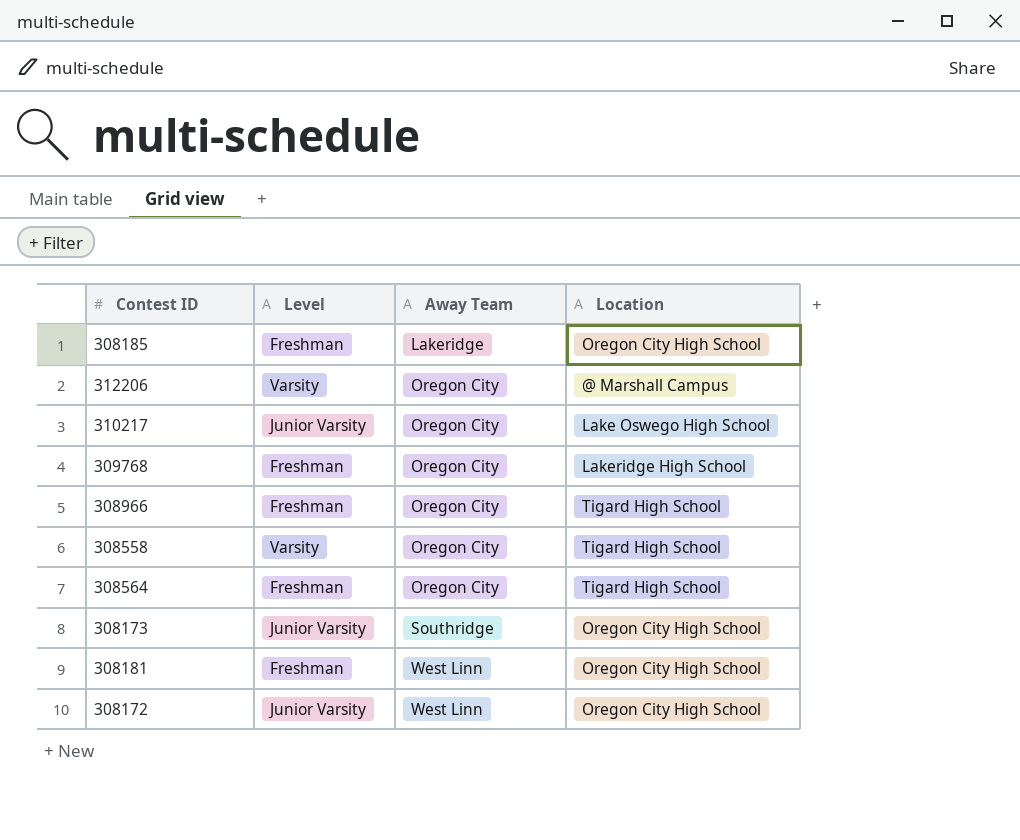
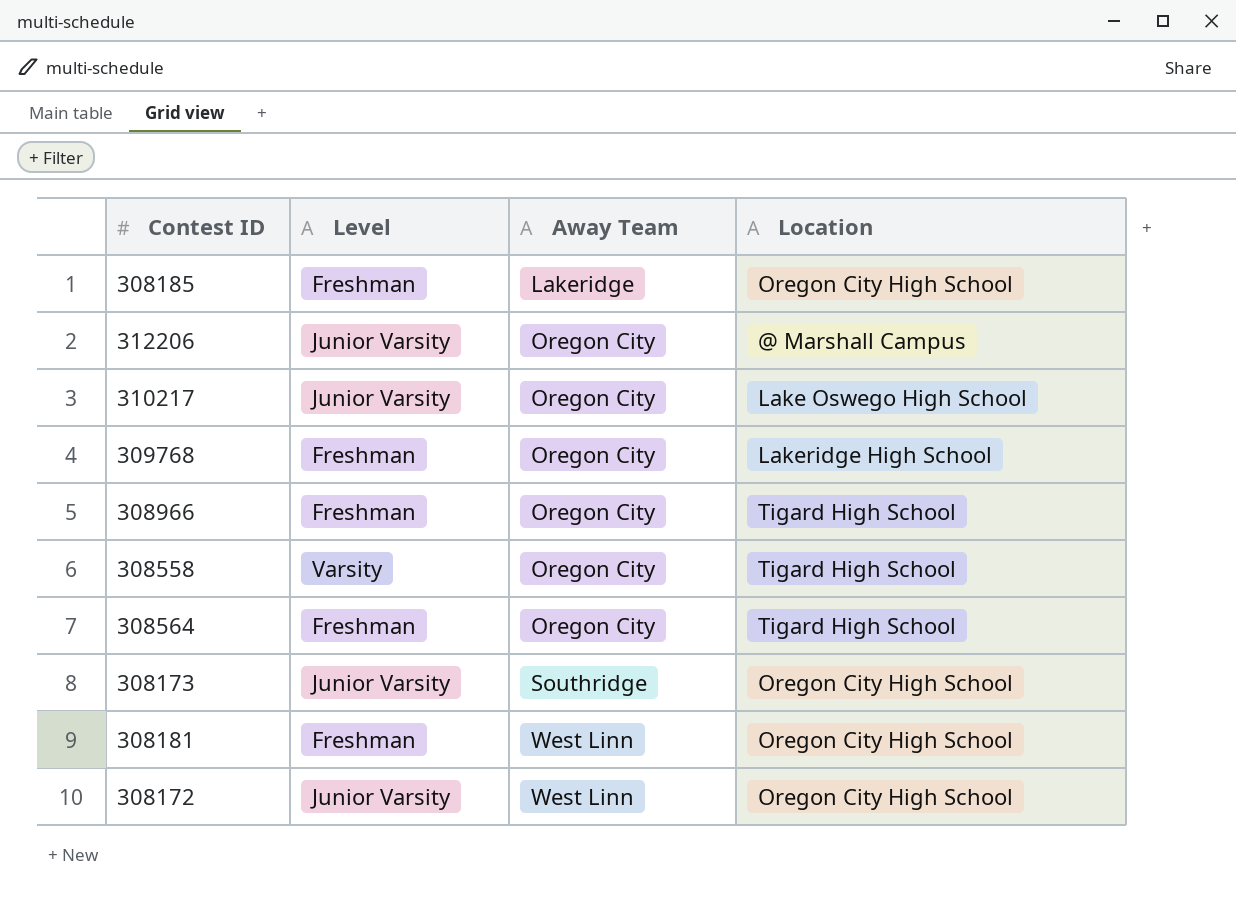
312206 | Level: Varsity -> Junior Varsity

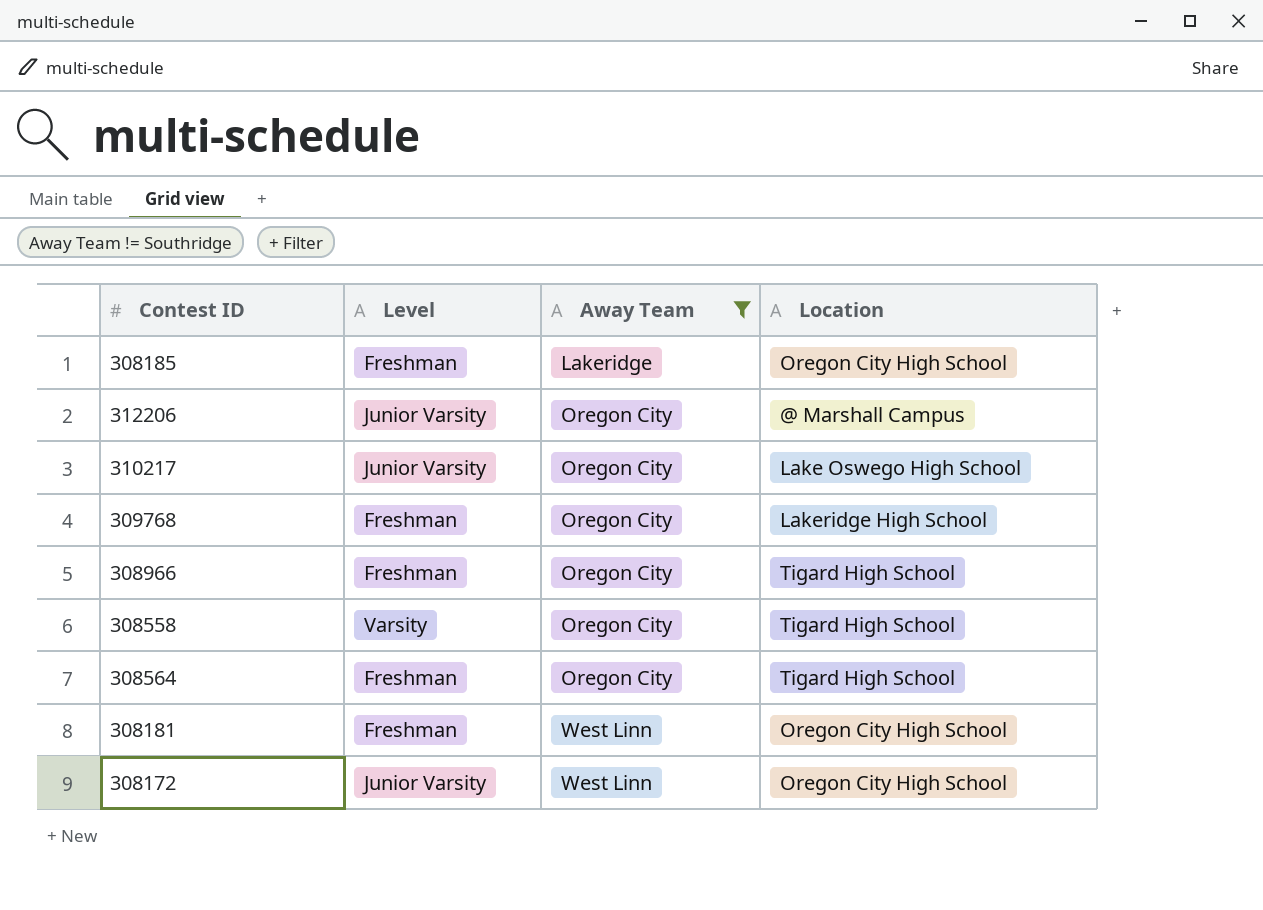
filter: none -> Away Team != Southridge

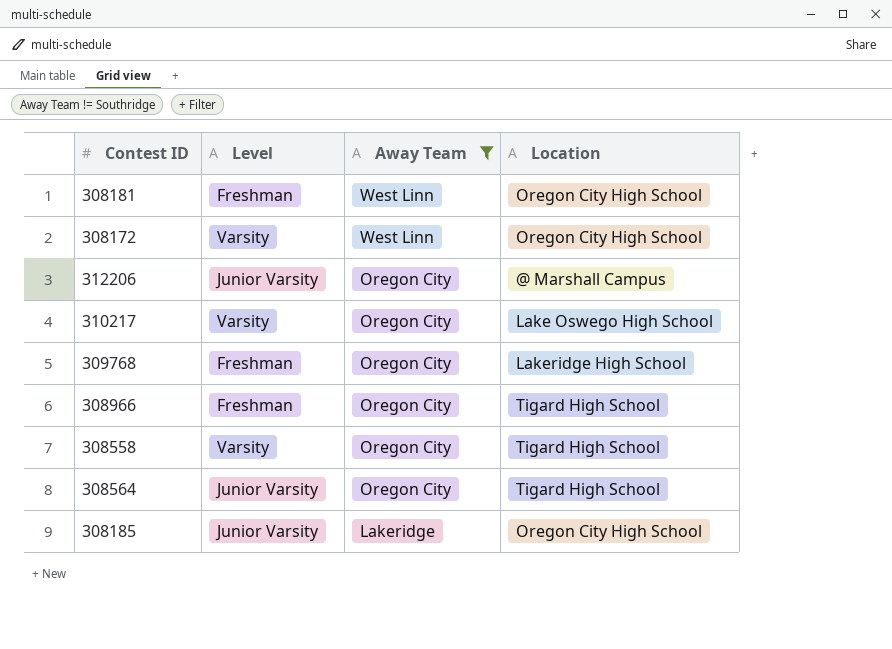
row order: Away Team ascending -> Away Team descending
308172 | Level: Junior Varsity -> Varsity
310217 | Level: Junior Varsity -> Varsity
308564 | Level: Freshman -> Junior Varsity
308185 | Level: Freshman -> Junior Varsity

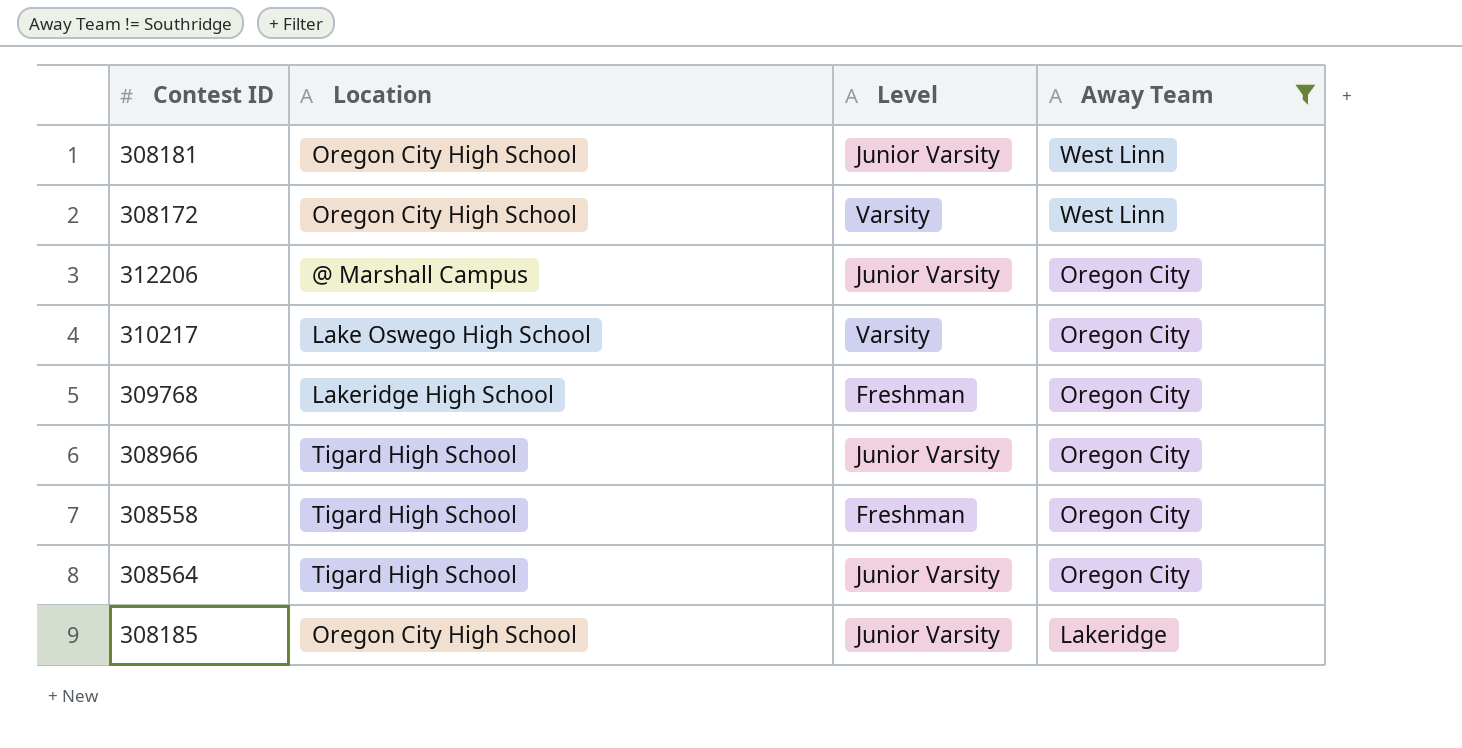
column Location | position: 4 -> 2
308181 | Level: Freshman -> Junior Varsity
308966 | Level: Freshman -> Junior Varsity
308558 | Level: Varsity -> Freshman

